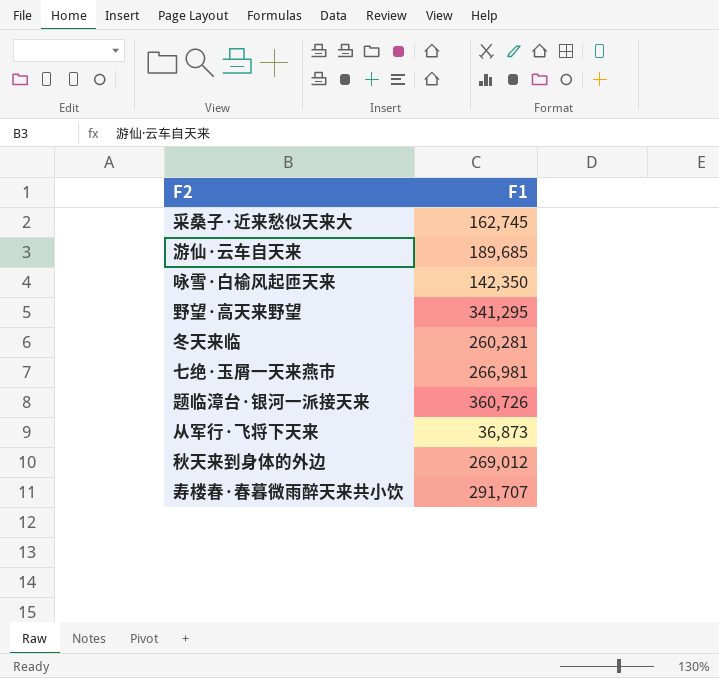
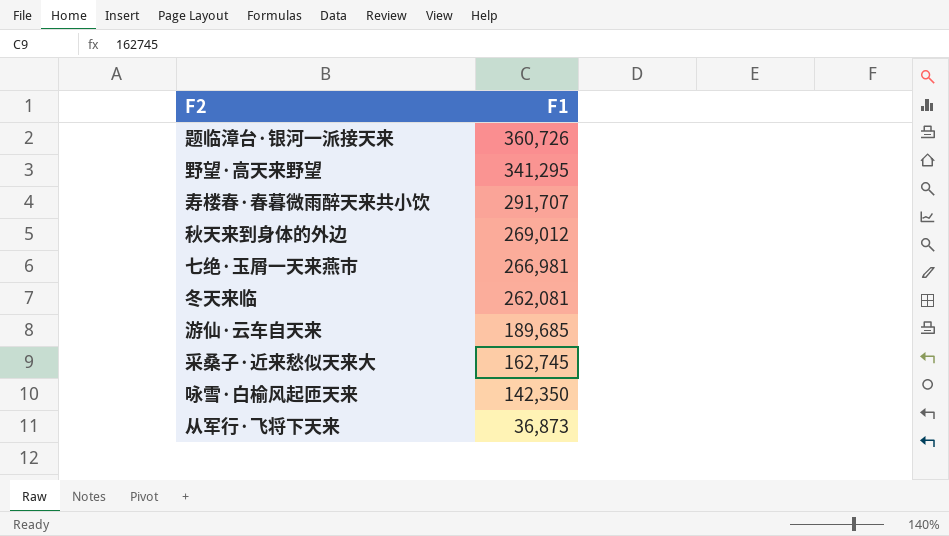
row order: none -> F1 descending
冬天来临 | F1: 260,281 -> 262,081

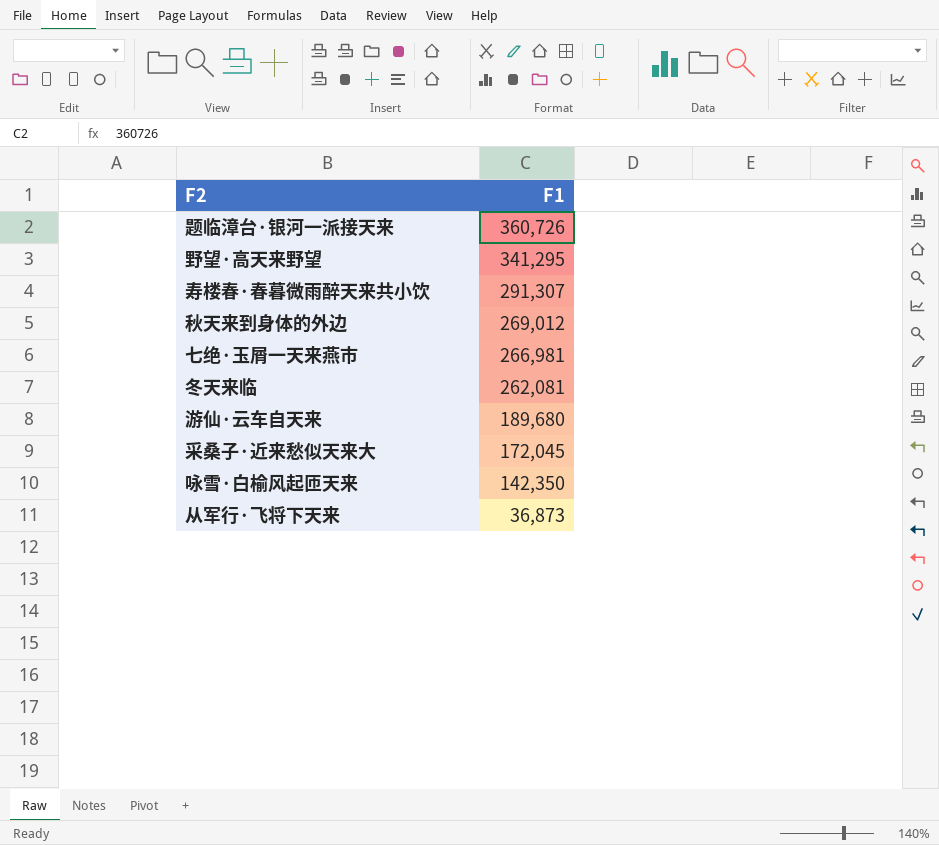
寿楼春·春暮微雨醉天来共小饮 | F1: 291,707 -> 291,307
游仙·云车自天来 | F1: 189,685 -> 189,680
采桑子·近来愁似天来大 | F1: 162,745 -> 172,045

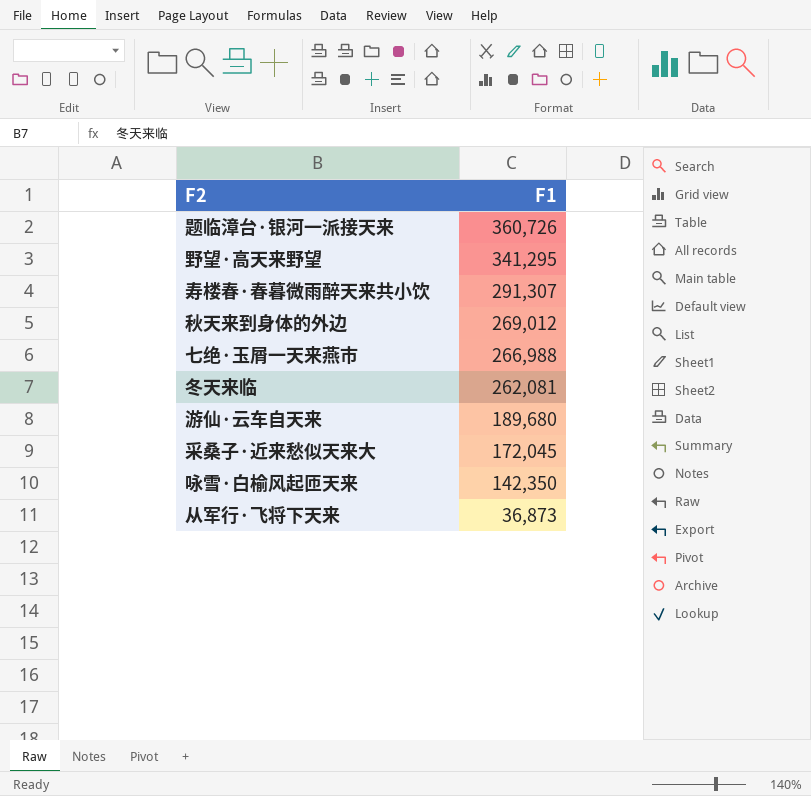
七绝·玉屑一天来燕市 | F1: 266,981 -> 266,988

